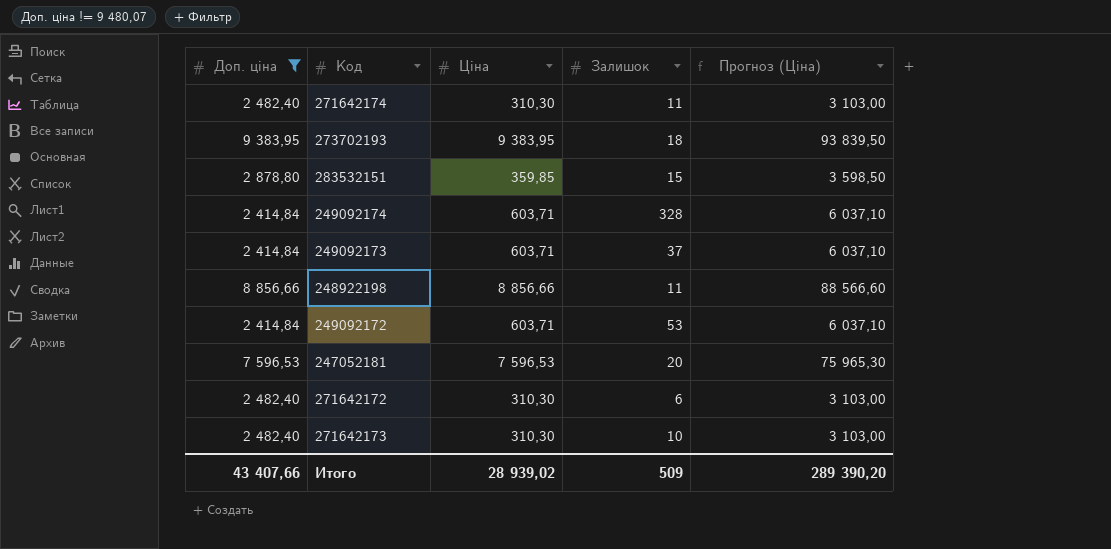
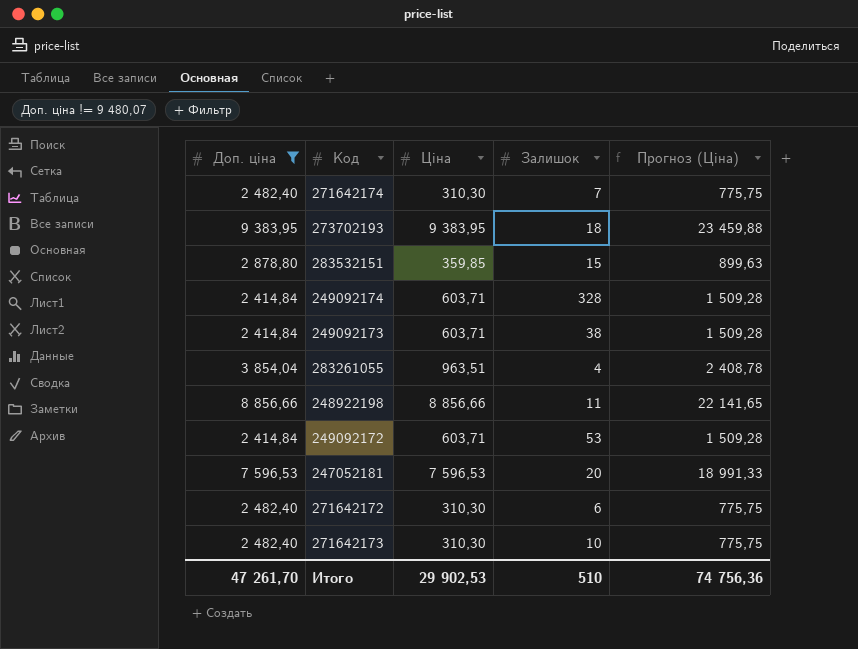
column Прогноз (Ціна) | formula: [Ціна] * 10 -> [Ціна] * 2,5
271642174 | Залишок: 11 -> 7
249092173 | Залишок: 37 -> 38
row 283261055: none -> 3 854,04 | 963,51 | 4 | 2 408,78
Итого | Доп. ціна: 43 407,66 -> 47 261,70
Итого | Ціна: 28 939,02 -> 29 902,53
Итого | Залишок: 509 -> 510
Итого | Прогноз (Ціна): 289 390,20 -> 74 756,36

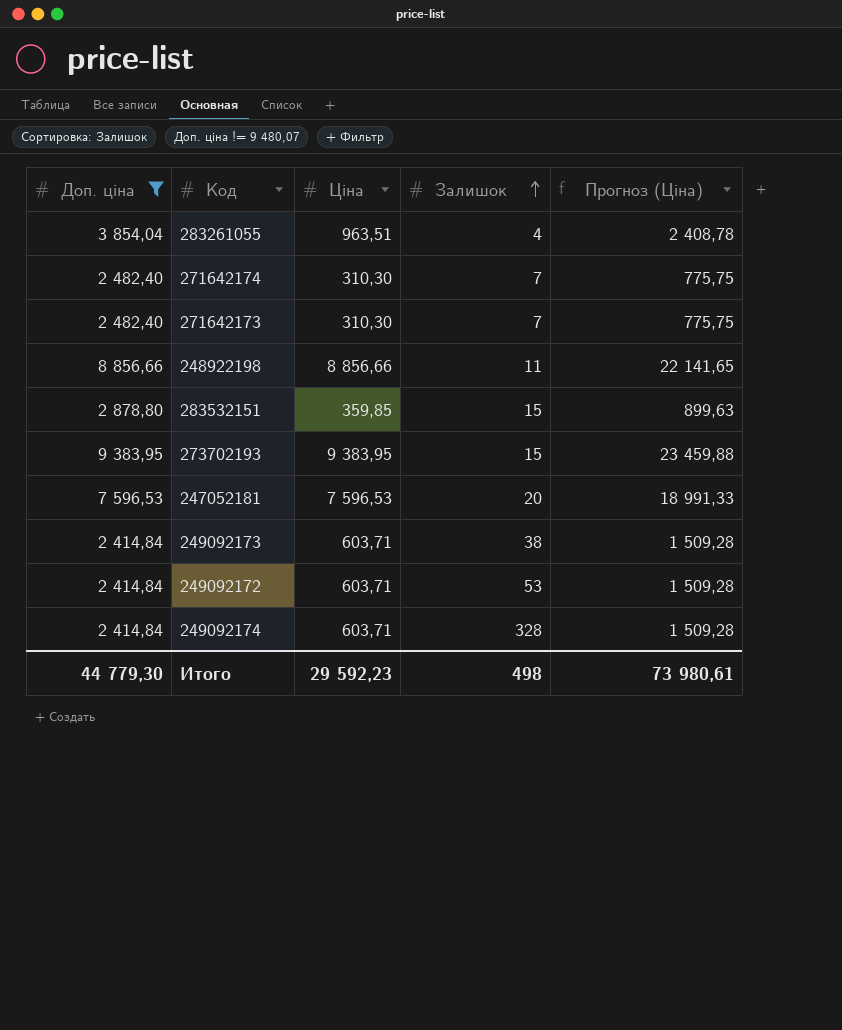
row order: none -> Залишок ascending
row 271642172: 2 482,40 | 310,30 | 6 | 775,75 -> none
271642173 | Залишок: 10 -> 7
273702193 | Залишок: 18 -> 15
Итого | Доп. ціна: 47 261,70 -> 44 779,30
Итого | Ціна: 29 902,53 -> 29 592,23
Итого | Залишок: 510 -> 498
Итого | Прогноз (Ціна): 74 756,36 -> 73 980,61

